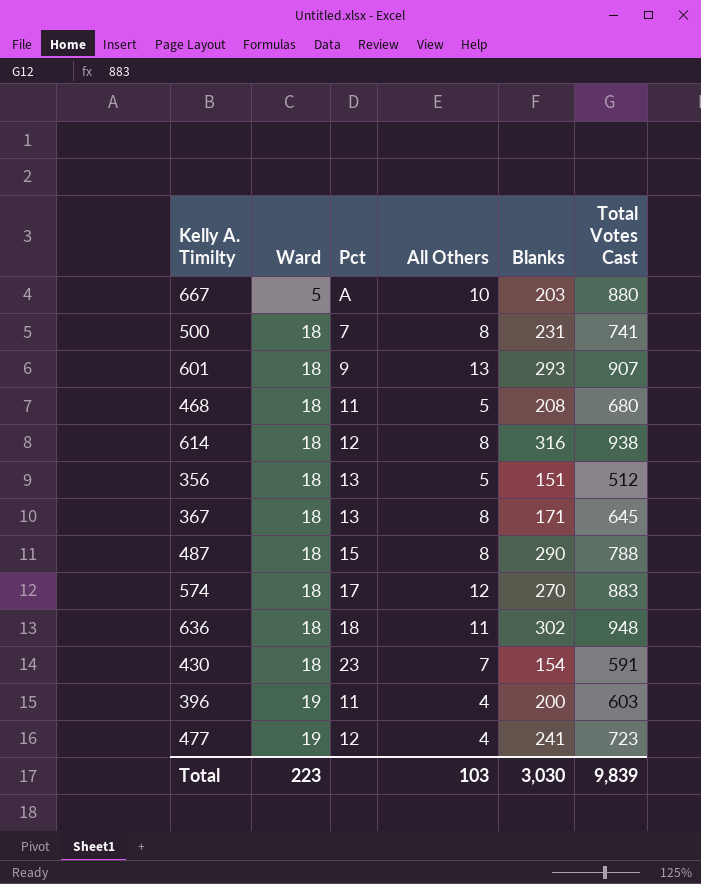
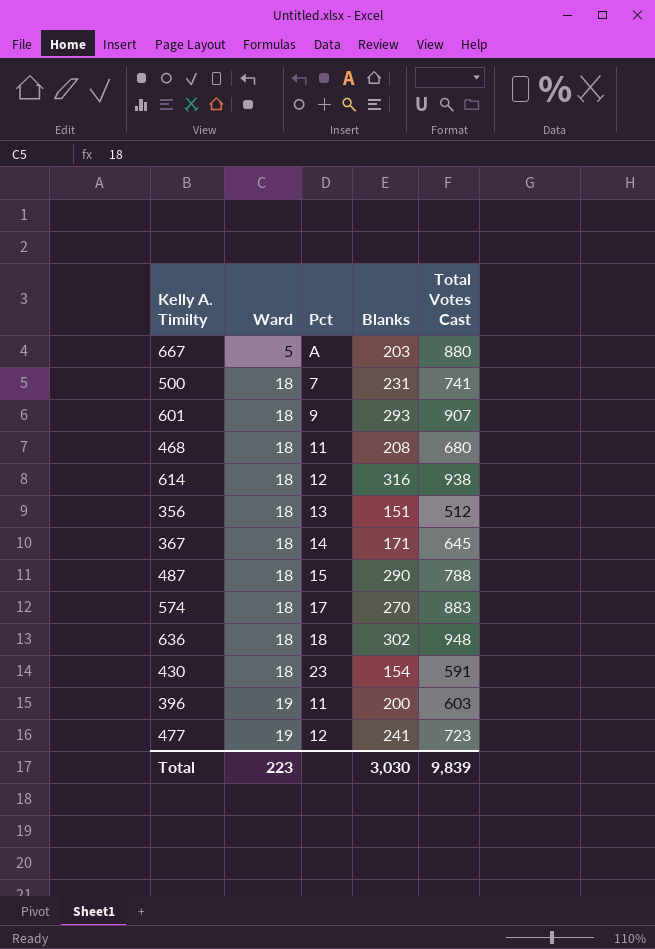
column All Others | position: 4 -> none
367 | Pct: 13 -> 14

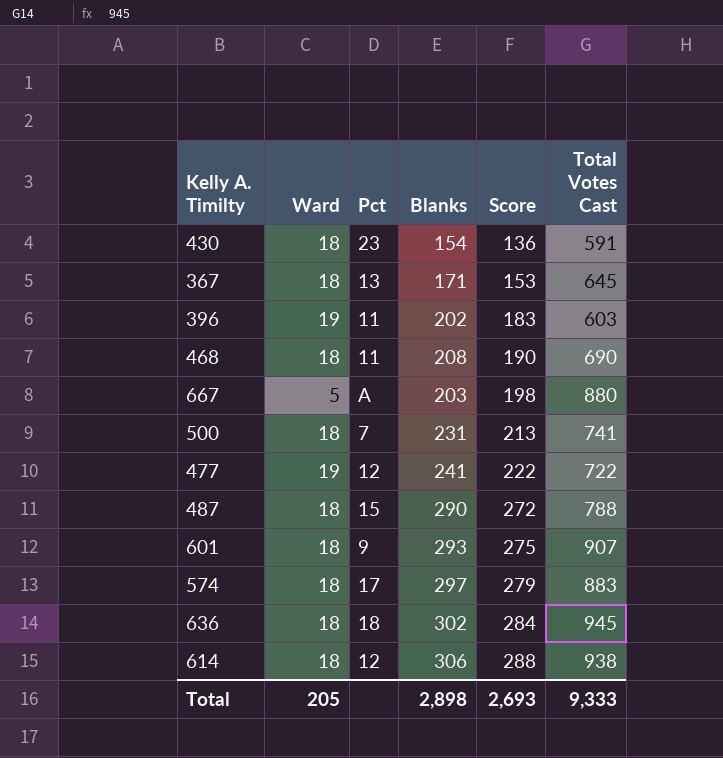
row order: Ward ascending -> Score ascending
column Score | formula: none -> [Blanks] - [Ward]
row 356: 18 | 13 | 151 | 512 -> none
367 | Pct: 14 -> 13
396 | Blanks: 200 -> 202
468 | Total Votes Cast: 680 -> 690
477 | Total Votes Cast: 723 -> 722
574 | Blanks: 270 -> 297
636 | Total Votes Cast: 948 -> 945
614 | Blanks: 316 -> 306
Total | Ward: 223 -> 205
Total | Blanks: 3,030 -> 2,898
Total | Total Votes Cast: 9,839 -> 9,333

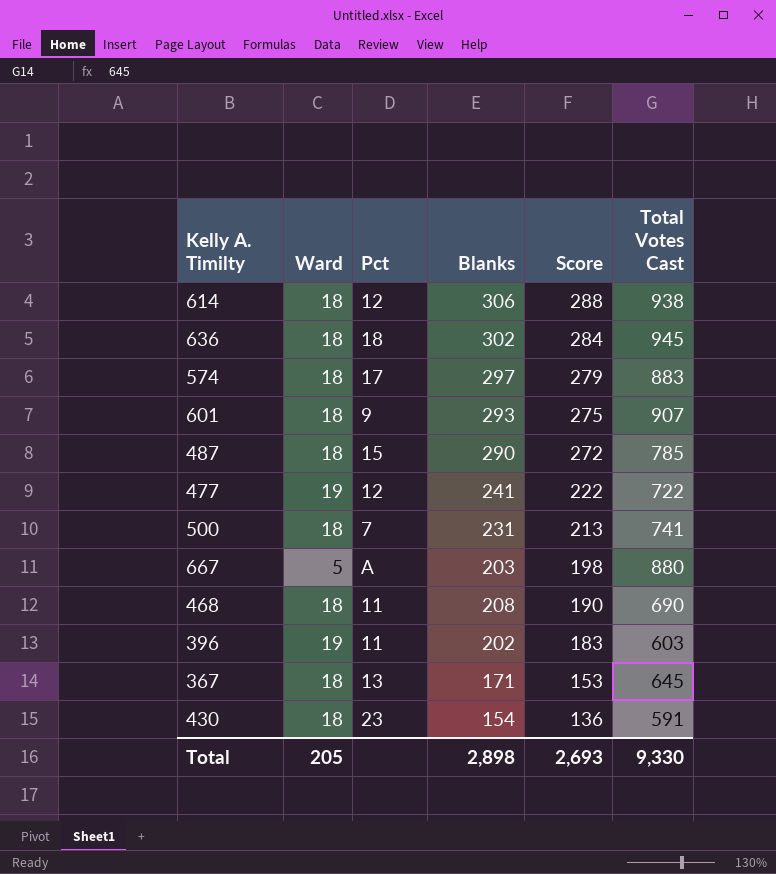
row order: Score ascending -> Score descending
487 | Total Votes Cast: 788 -> 785
Total | Total Votes Cast: 9,333 -> 9,330

